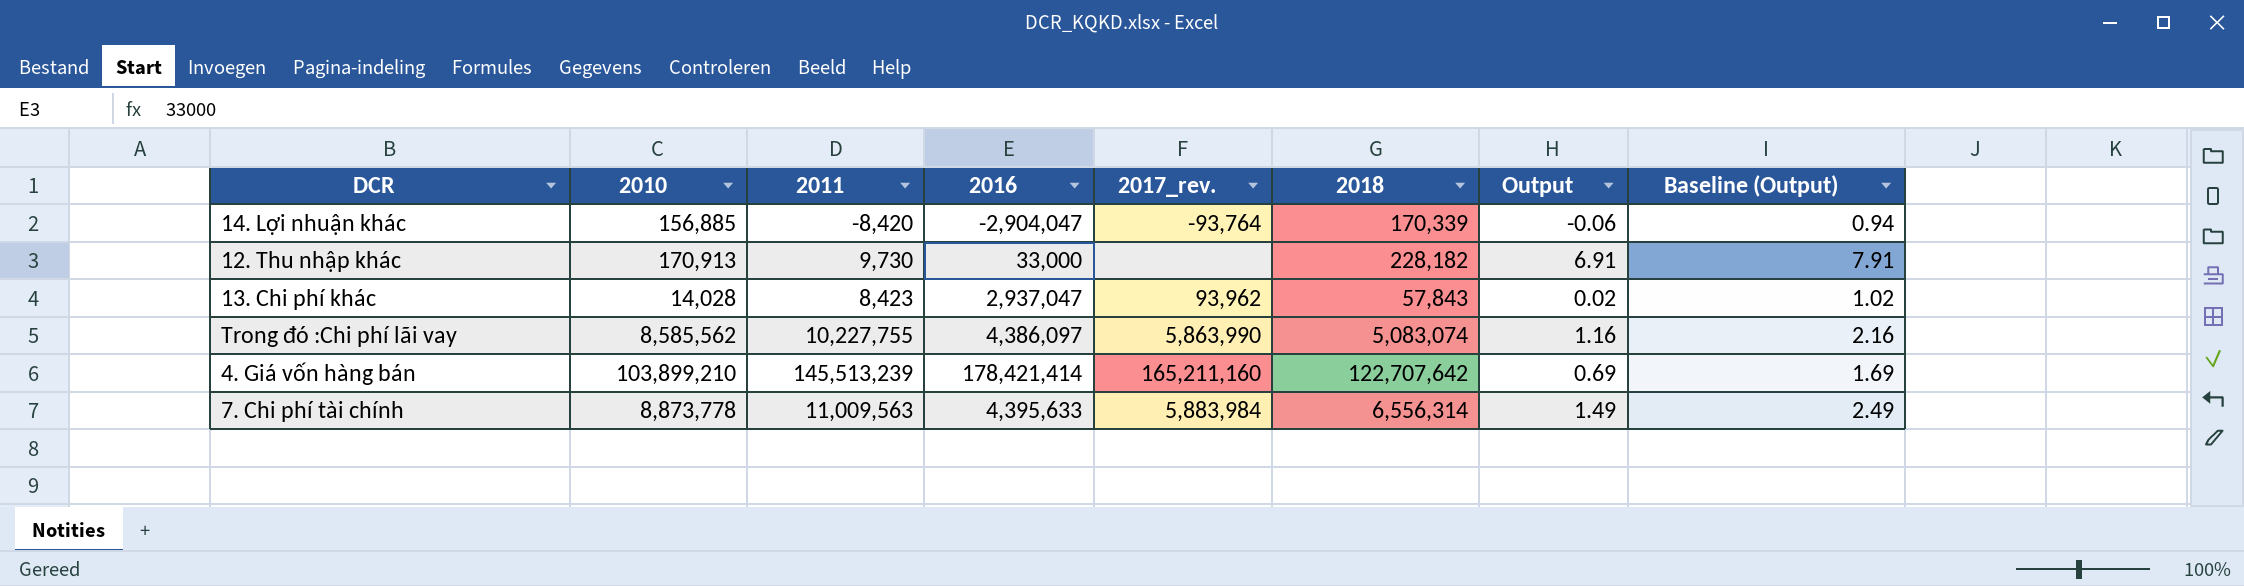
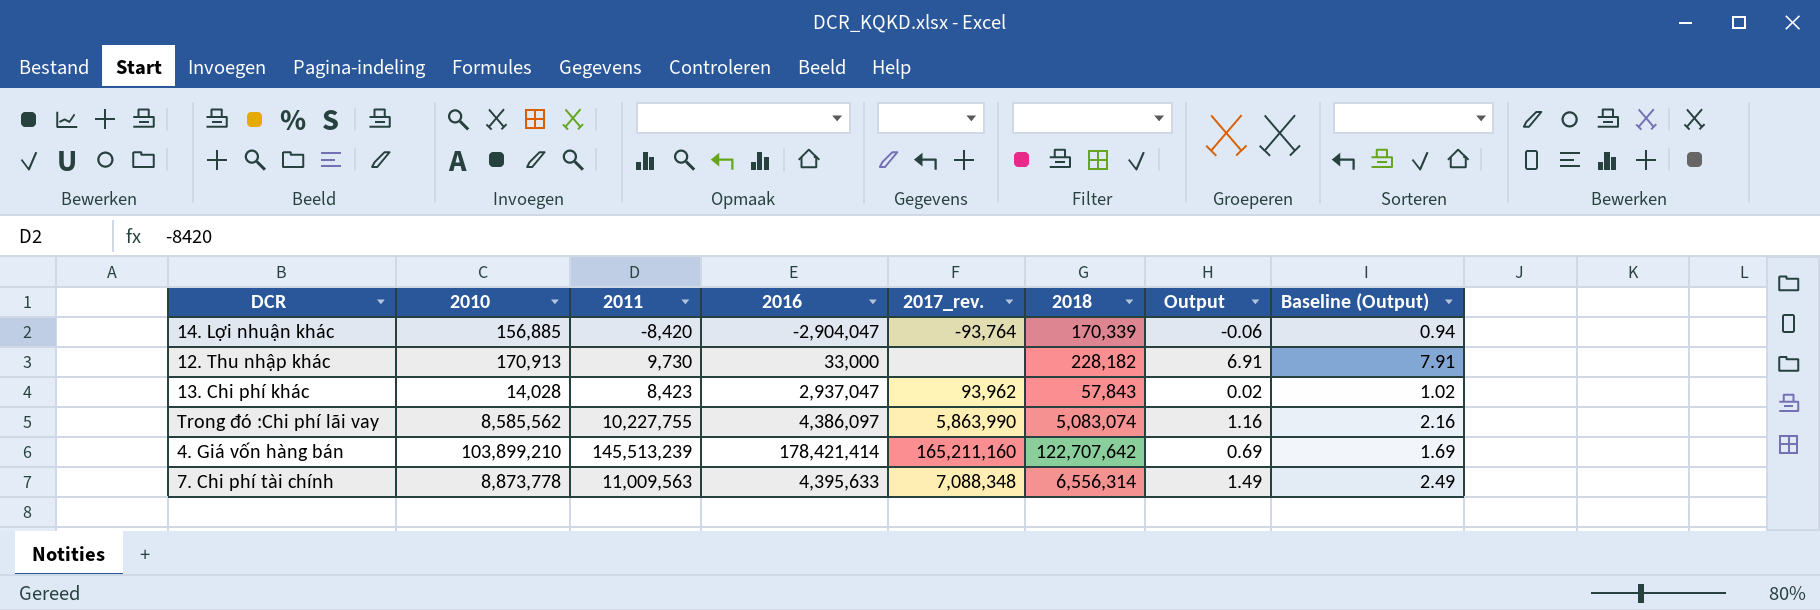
7. Chi phí tài chính | 2017_rev.: 5,883,984 -> 7,088,348

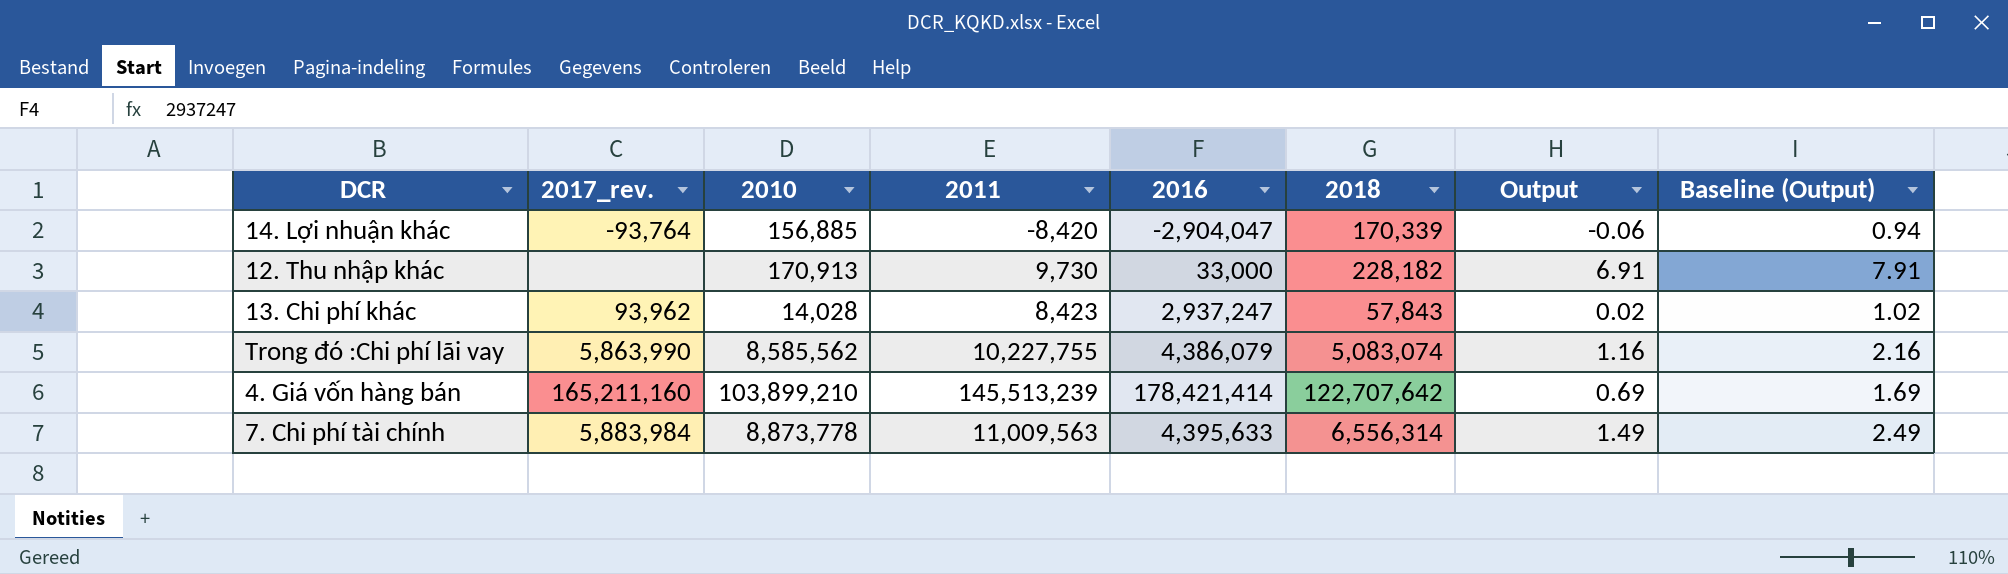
column 2017_rev. | position: 5 -> 2
13. Chi phí khác | 2016: 2,937,047 -> 2,937,247
Trong đó :Chi phí lãi vay | 2016: 4,386,097 -> 4,386,079
7. Chi phí tài chính | 2017_rev.: 7,088,348 -> 5,883,984

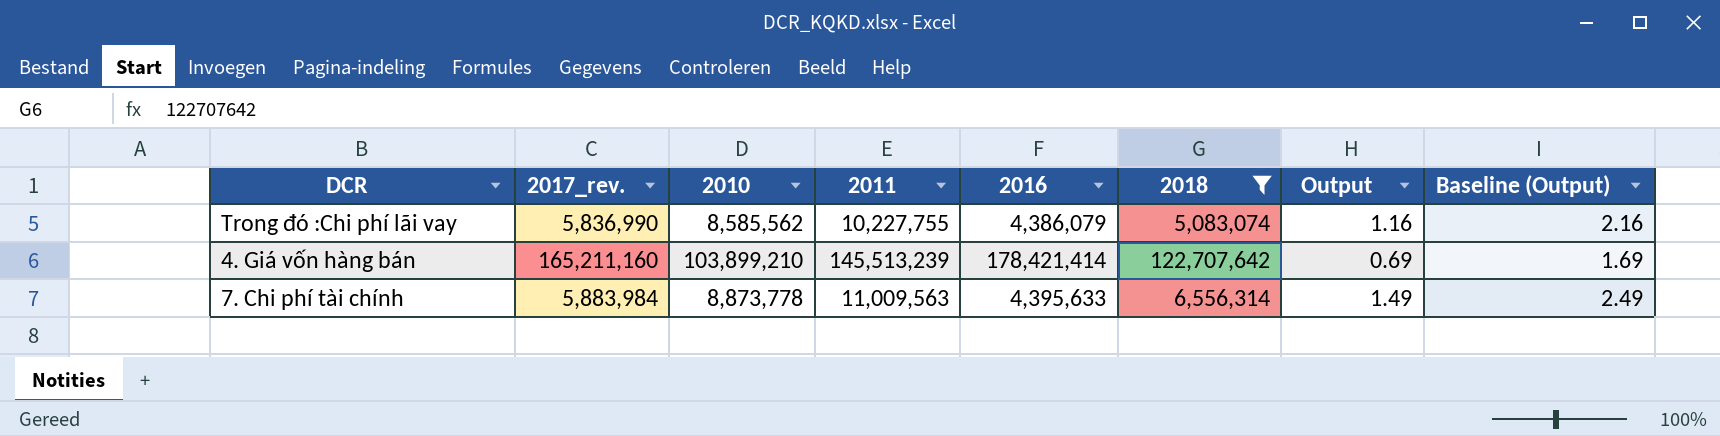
filter: none -> 2018 >= 5,083,074
Trong đó :Chi phí lãi vay | 2017_rev.: 5,863,990 -> 5,836,990

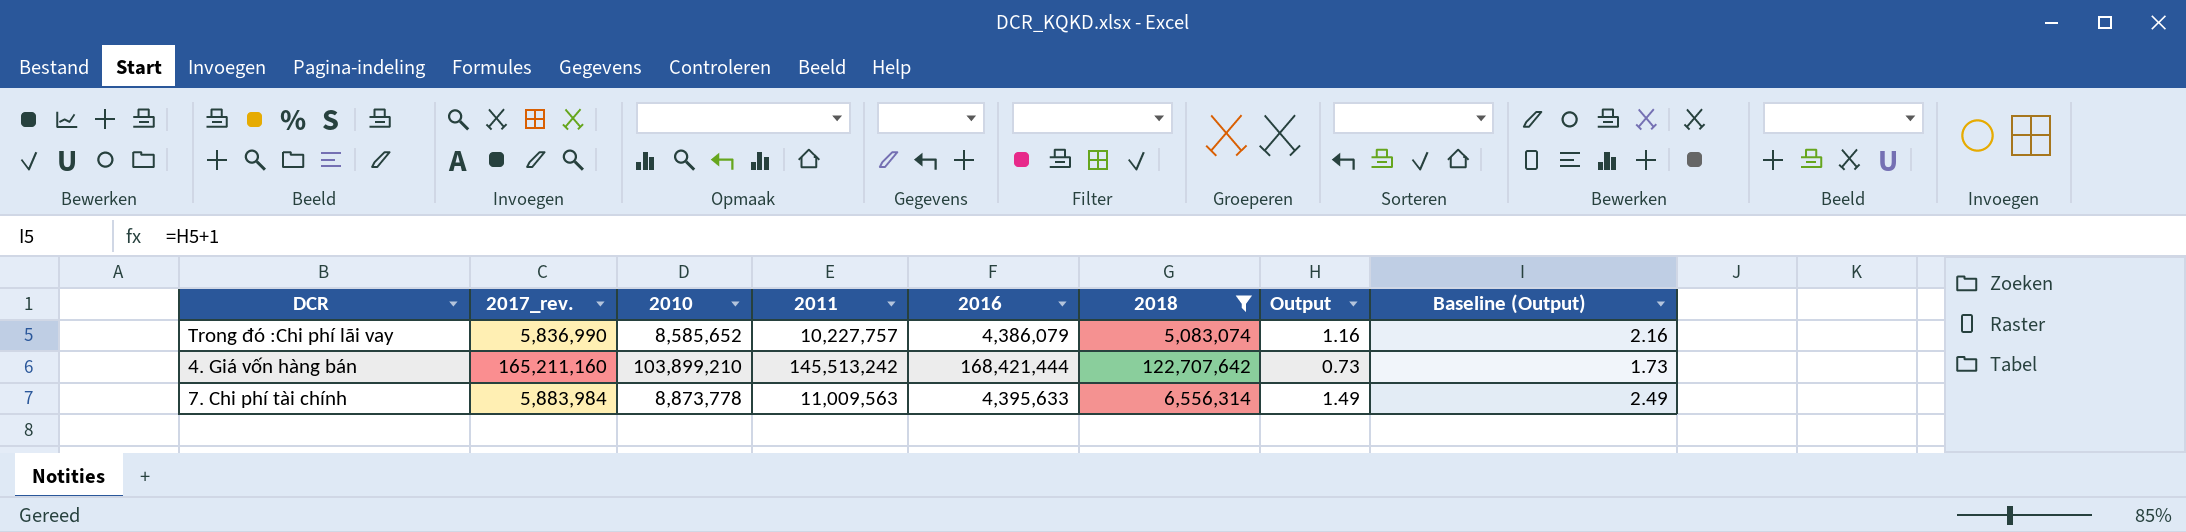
Trong đó :Chi phí lãi vay | 2010: 8,585,562 -> 8,585,652
Trong đó :Chi phí lãi vay | 2011: 10,227,755 -> 10,227,757
4. Giá vốn hàng bán | 2011: 145,513,239 -> 145,513,242
4. Giá vốn hàng bán | 2016: 178,421,414 -> 168,421,444
4. Giá vốn hàng bán | Output: 0.69 -> 0.73
4. Giá vốn hàng bán | Baseline (Output): 1.69 -> 1.73

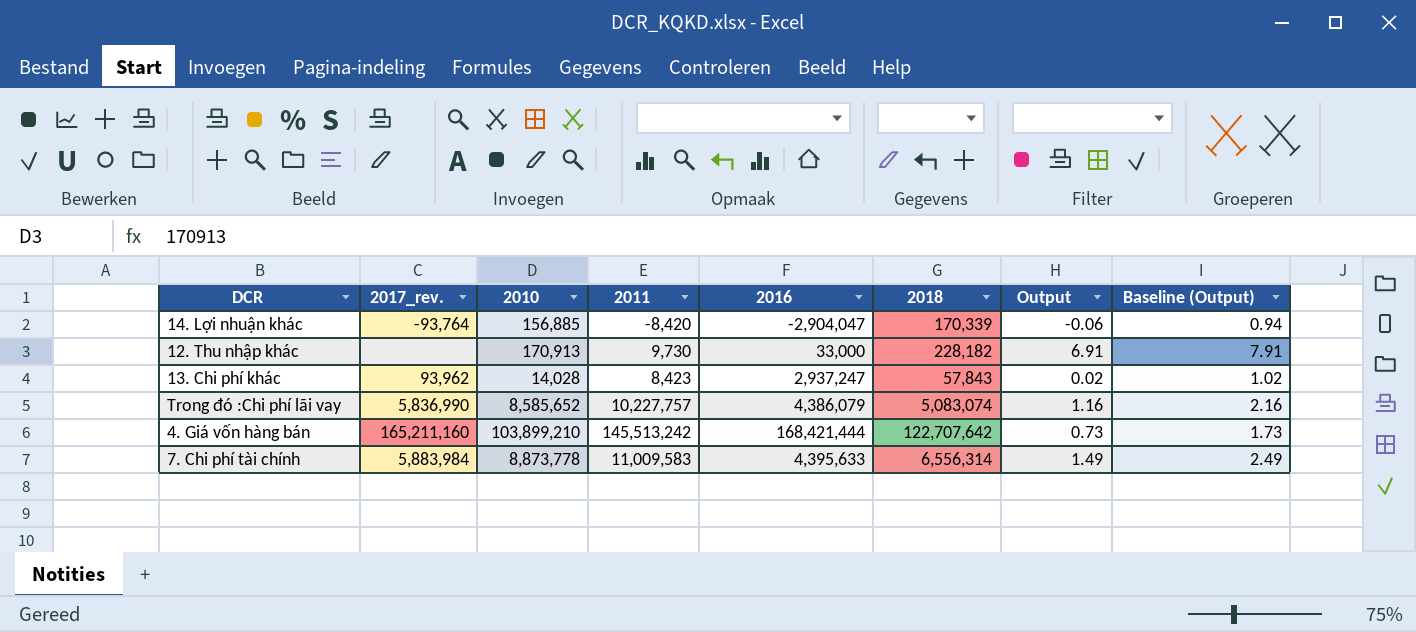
filter: 2018 >= 5,083,074 -> none
7. Chi phí tài chính | 2011: 11,009,563 -> 11,009,583

